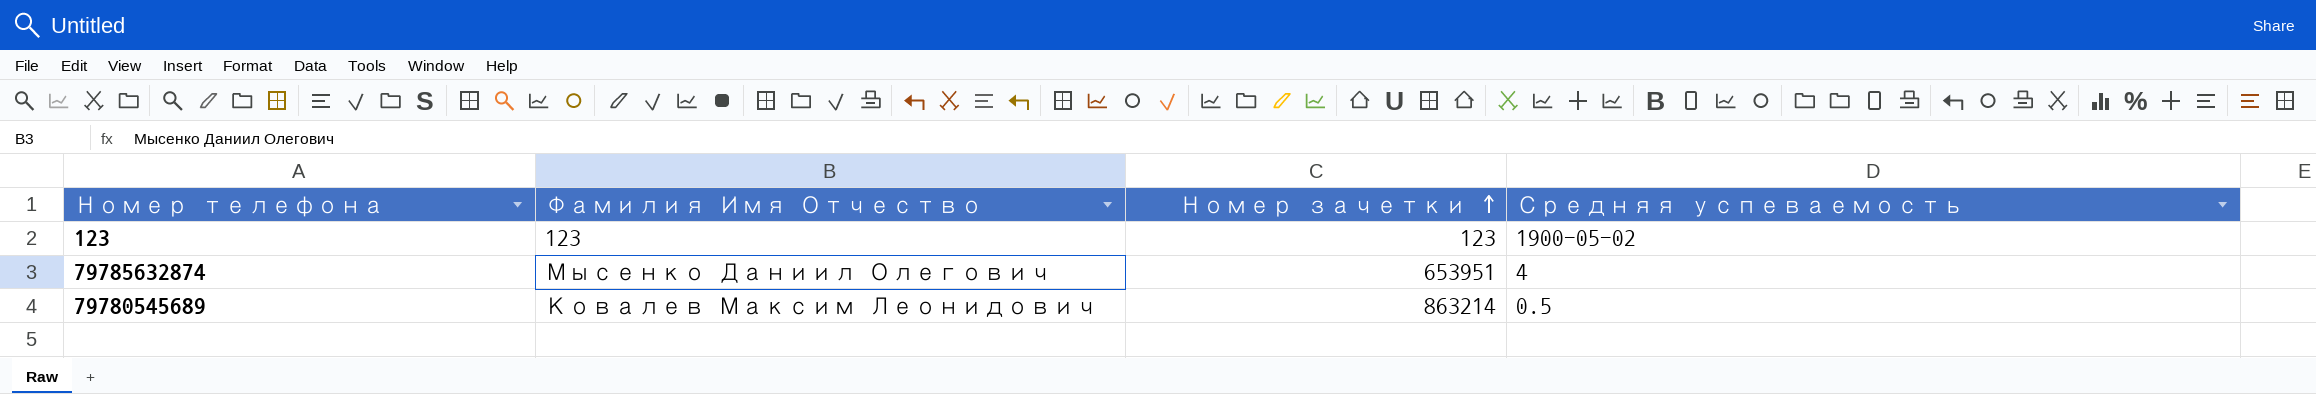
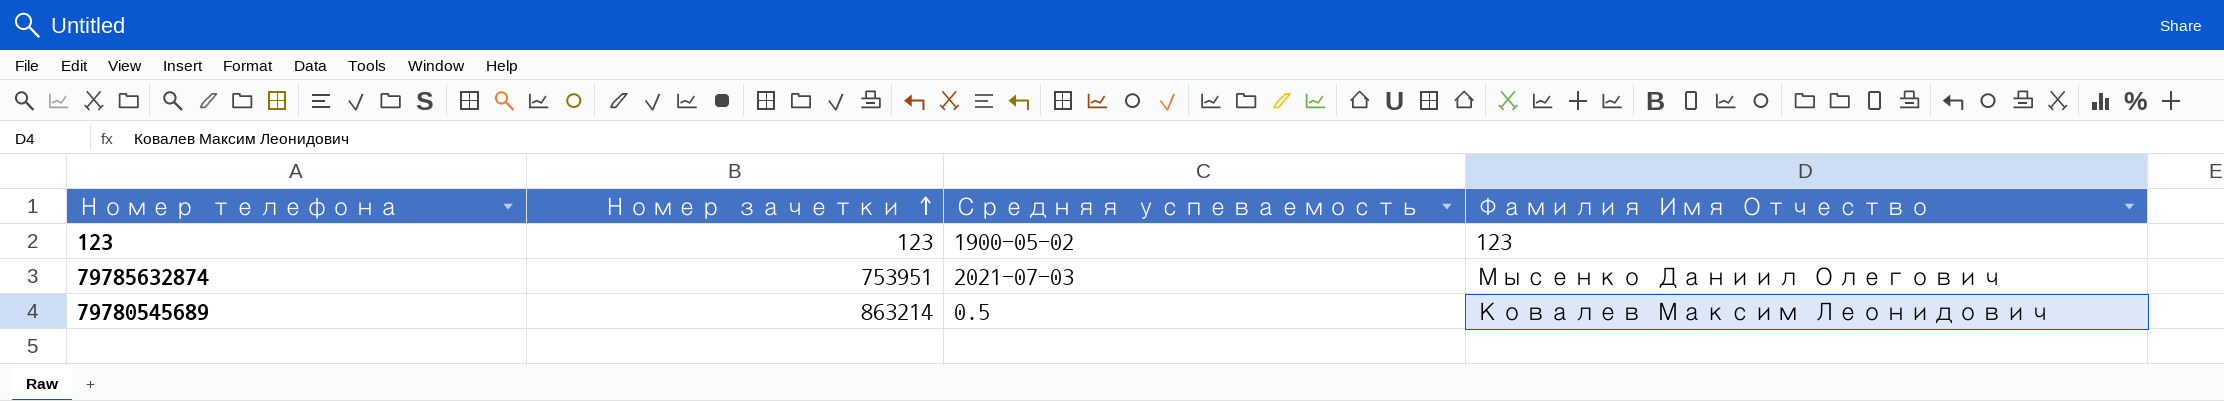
column Фамилия Имя Отчество | position: 2 -> 4
79785632874 | Номер зачетки: 653951 -> 753951
79785632874 | Средняя успеваемость: 4 -> 2021-07-03

